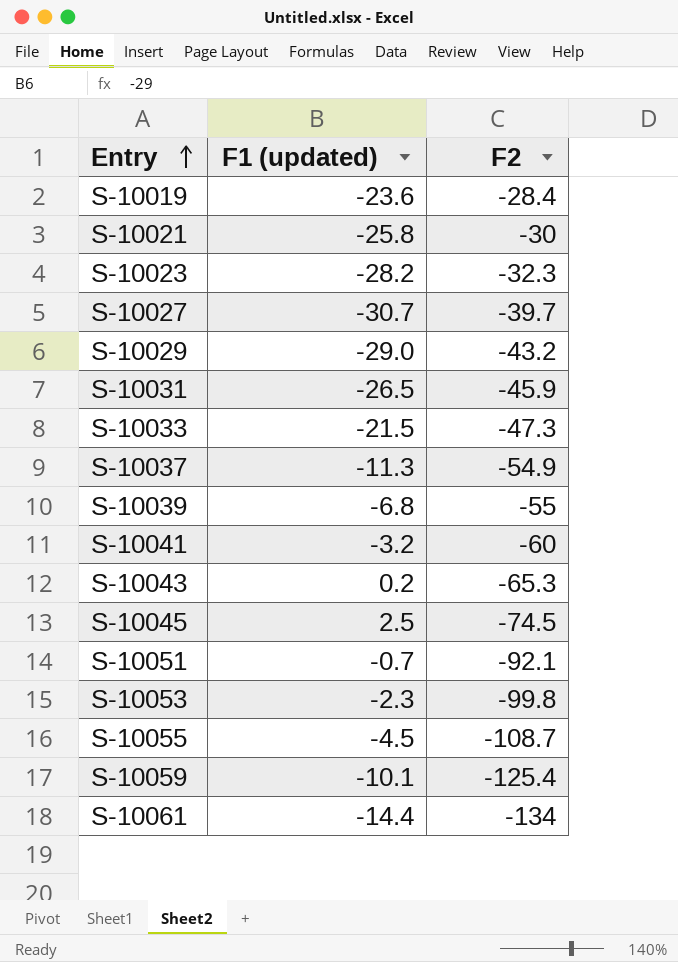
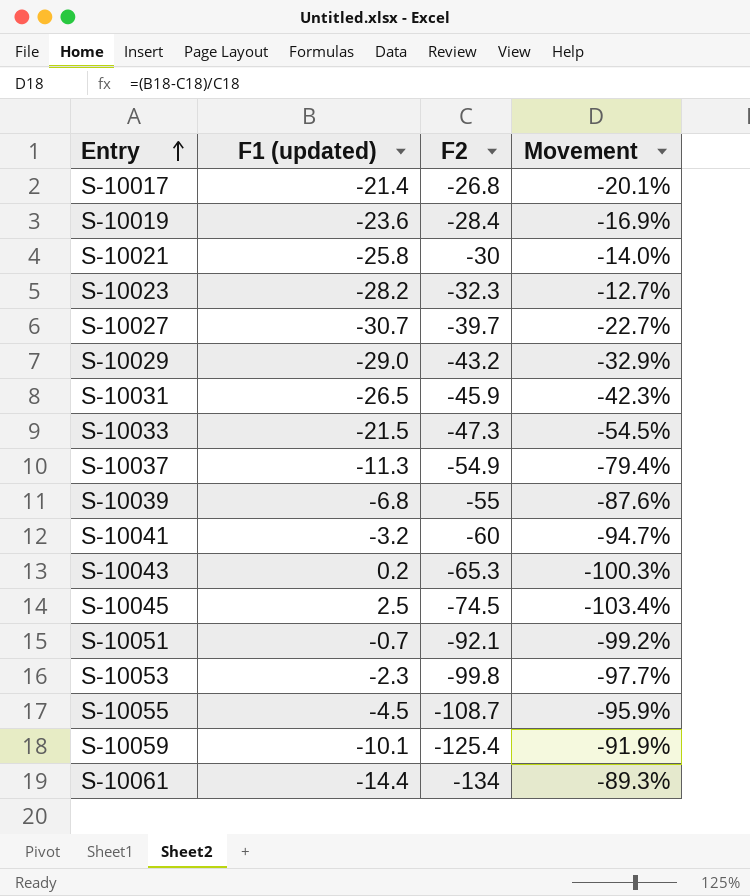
column Movement | formula: none -> ([F1 (updated)] - [F2]) / [F2]
row S-10017: none -> -21.4 | -26.8 | -20.1%

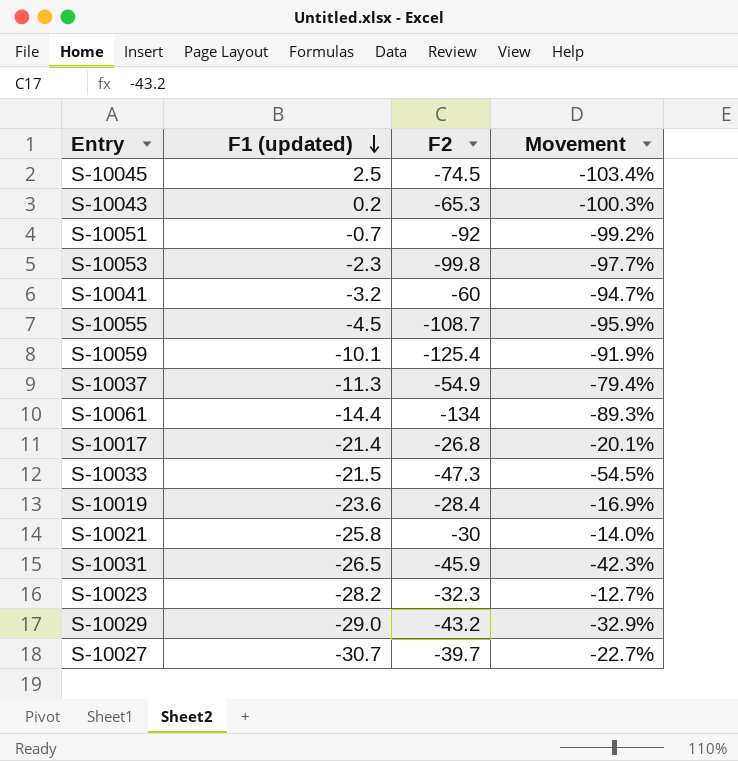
row order: Entry ascending -> F1 (updated) descending
row S-10039: -6.8 | -55 | -87.6% -> none
S-10051 | F2: -92.1 -> -92

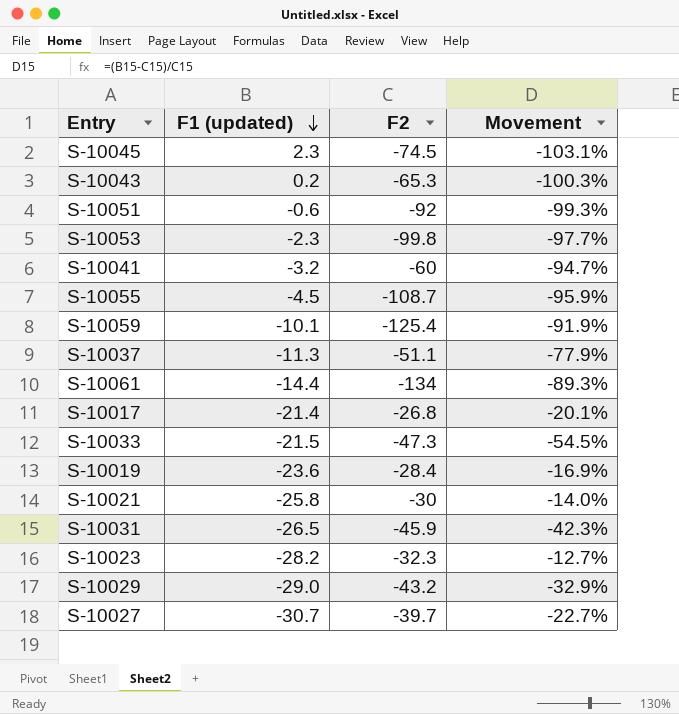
S-10045 | F1 (updated): 2.5 -> 2.3
S-10045 | Movement: -103.4% -> -103.1%
S-10051 | F1 (updated): -0.7 -> -0.6
S-10051 | Movement: -99.2% -> -99.3%
S-10037 | F2: -54.9 -> -51.1
S-10037 | Movement: -79.4% -> -77.9%

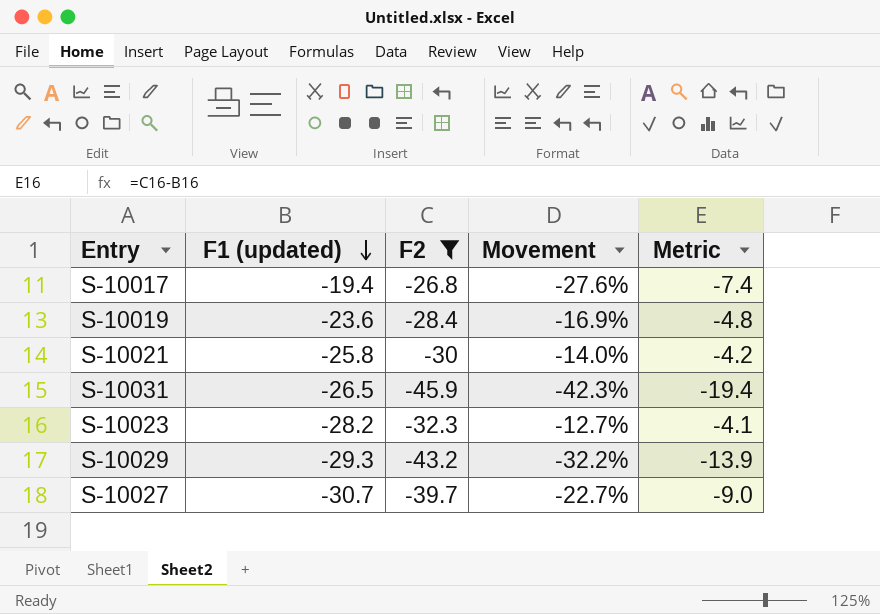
filter: none -> F2 >= -45.9
column Metric | formula: none -> [F2] - [F1 (updated)]
S-10017 | F1 (updated): -21.4 -> -19.4
S-10017 | Movement: -20.1% -> -27.6%
S-10029 | F1 (updated): -29.0 -> -29.3
S-10029 | Movement: -32.9% -> -32.2%

